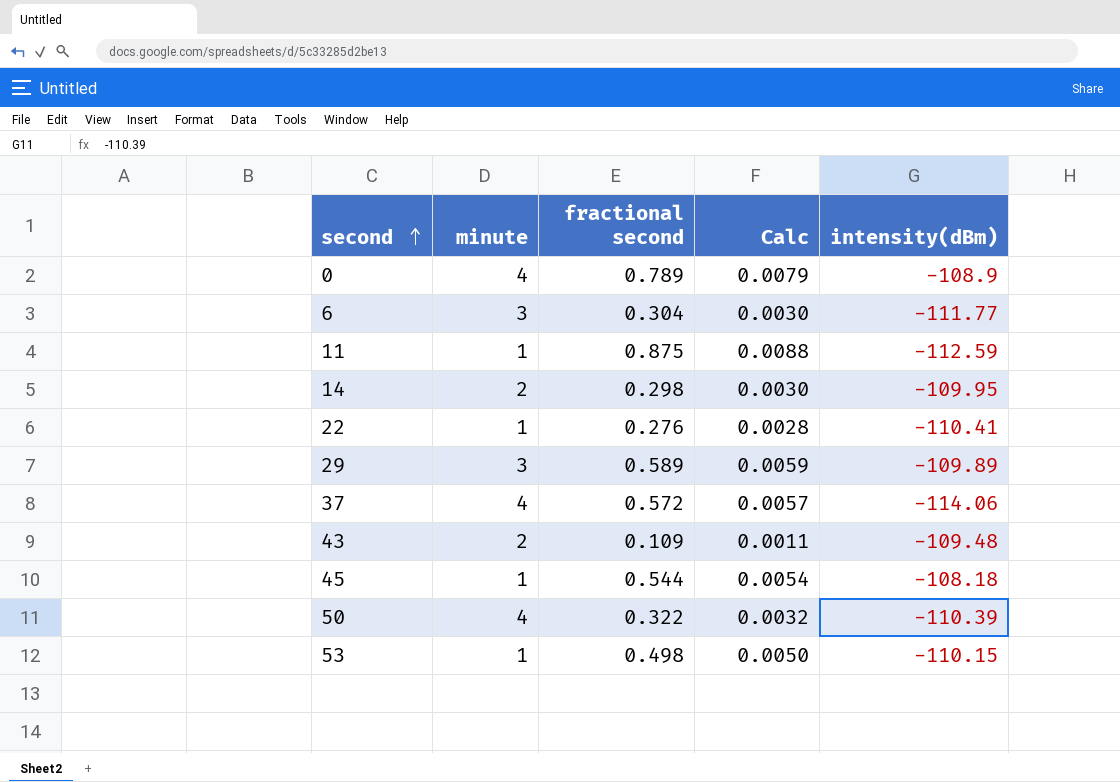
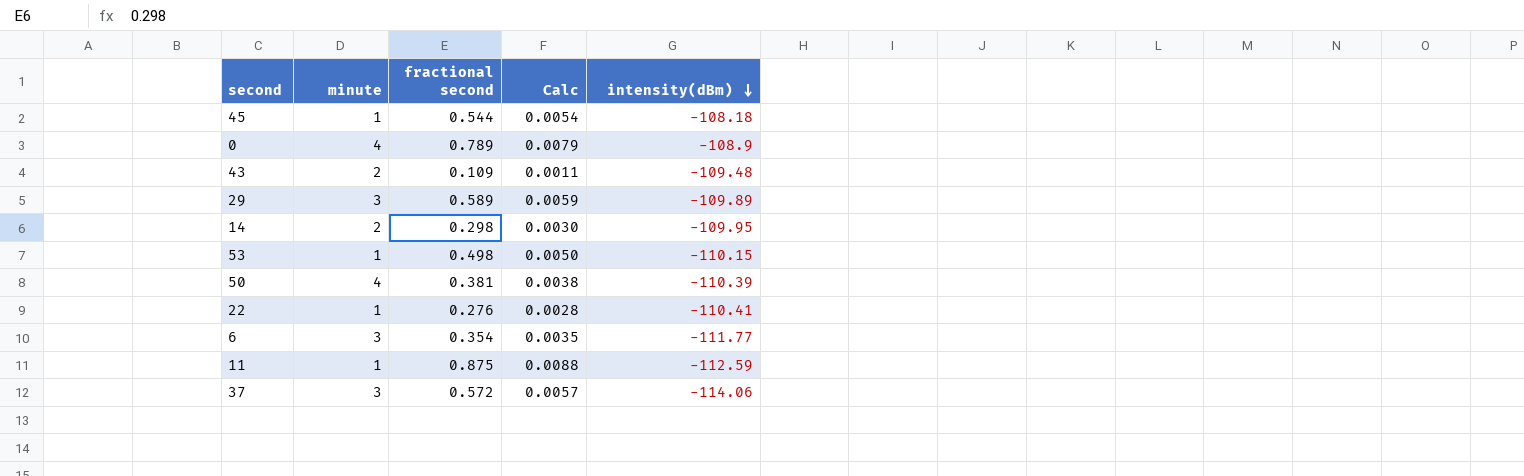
row order: second ascending -> intensity(dBm) descending
50 | fractional second: 0.322 -> 0.381
50 | Calc: 0.0032 -> 0.0038
6 | fractional second: 0.304 -> 0.354
6 | Calc: 0.0030 -> 0.0035
37 | minute: 4 -> 3

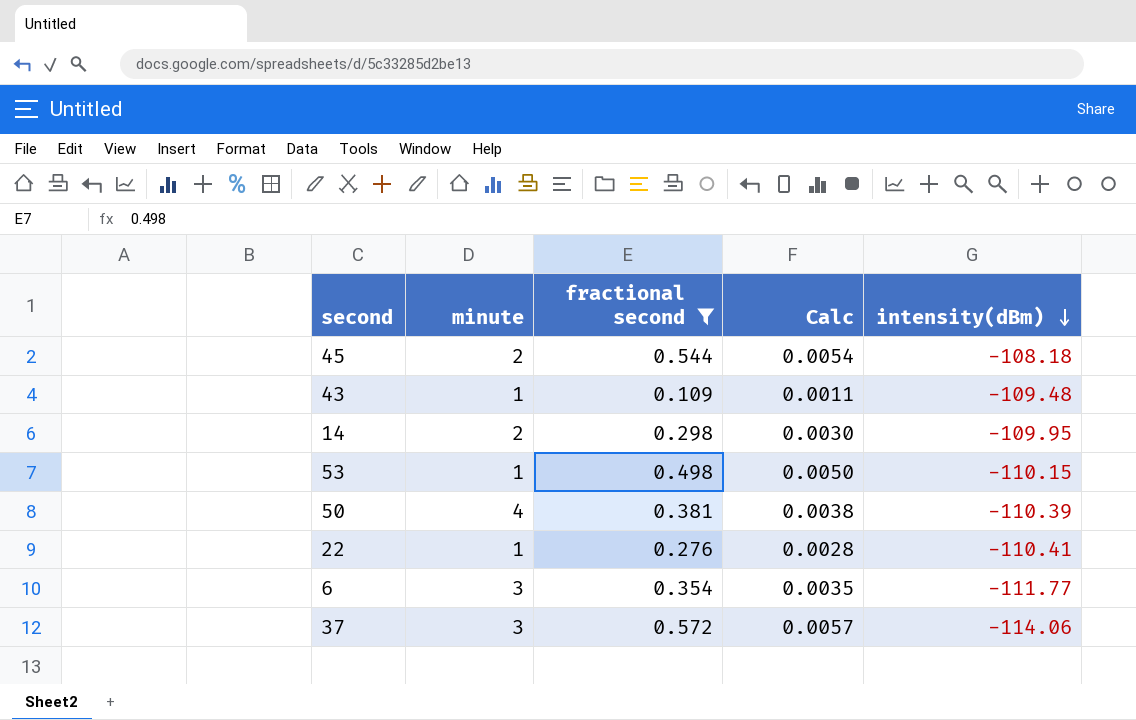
filter: none -> fractional second <= 0.572
45 | minute: 1 -> 2
43 | minute: 2 -> 1

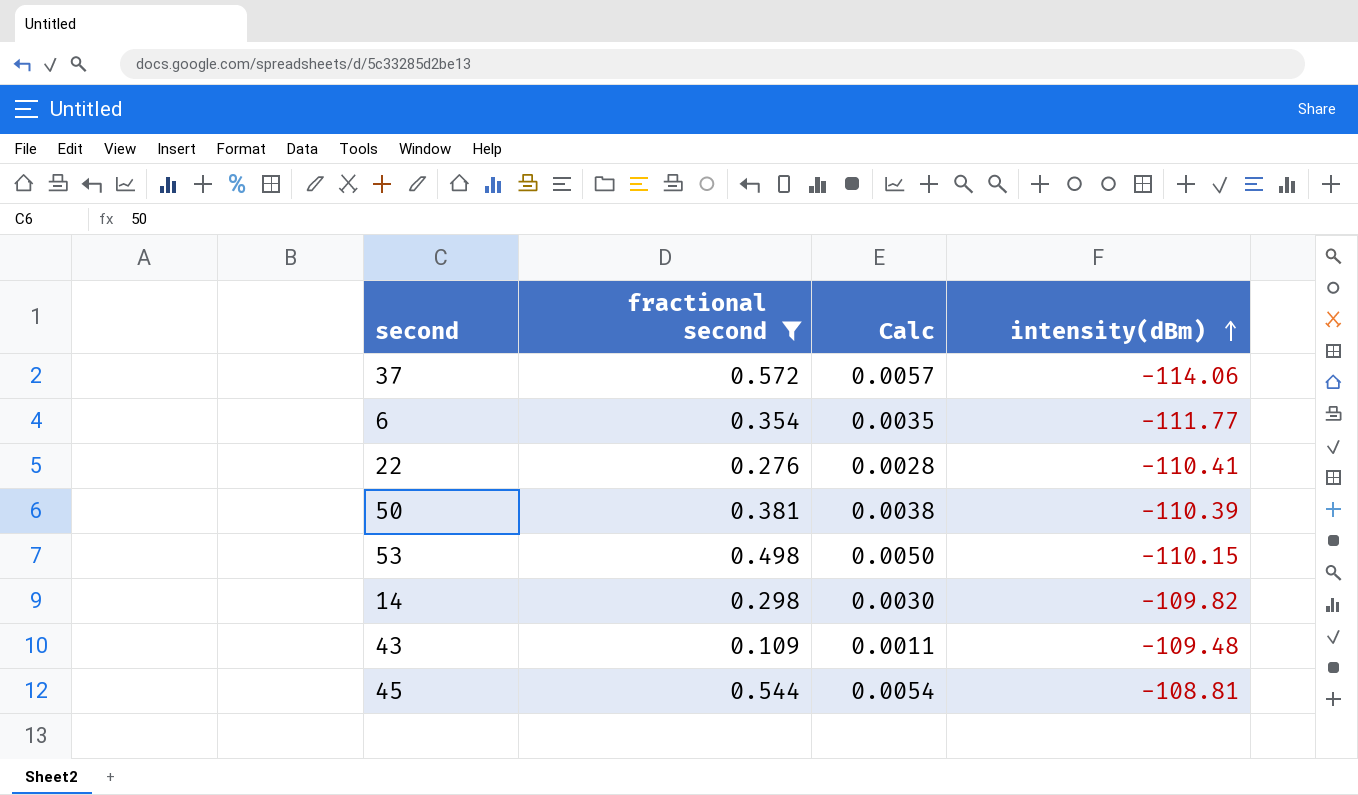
row order: intensity(dBm) descending -> intensity(dBm) ascending
column minute | position: 2 -> none
14 | intensity(dBm): -109.95 -> -109.82
45 | intensity(dBm): -108.18 -> -108.81

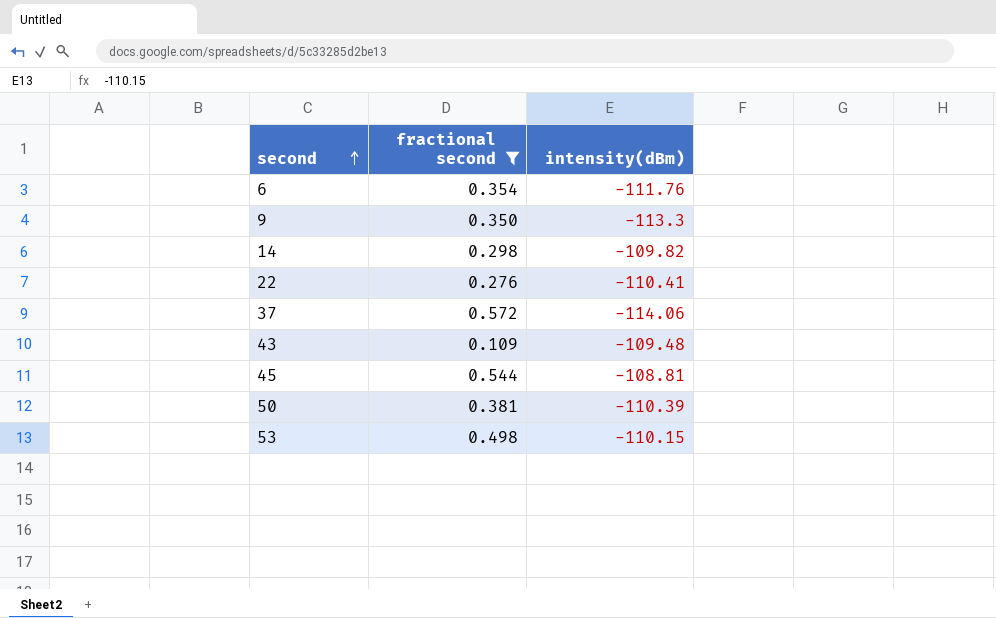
row order: intensity(dBm) ascending -> second ascending
column Calc | formula: [fractional second] * 0.01 -> none
6 | intensity(dBm): -111.77 -> -111.76
row 9: none -> 0.350 | -113.3

